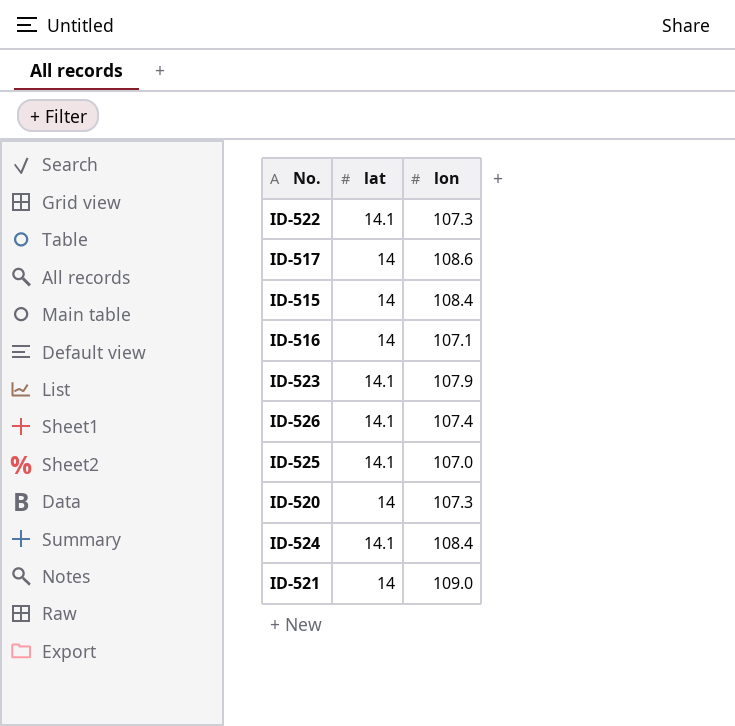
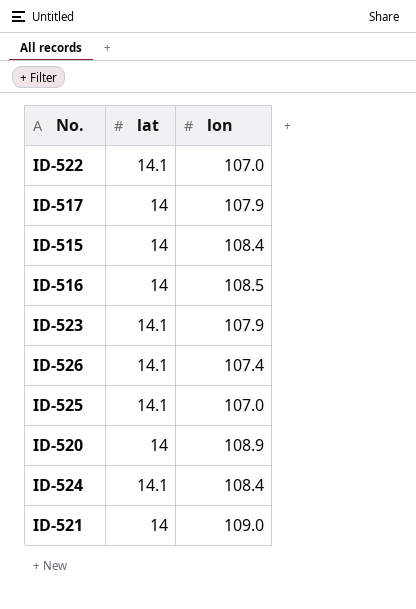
ID-522 | lon: 107.3 -> 107.0
ID-517 | lon: 108.6 -> 107.9
ID-516 | lon: 107.1 -> 108.5
ID-520 | lon: 107.3 -> 108.9

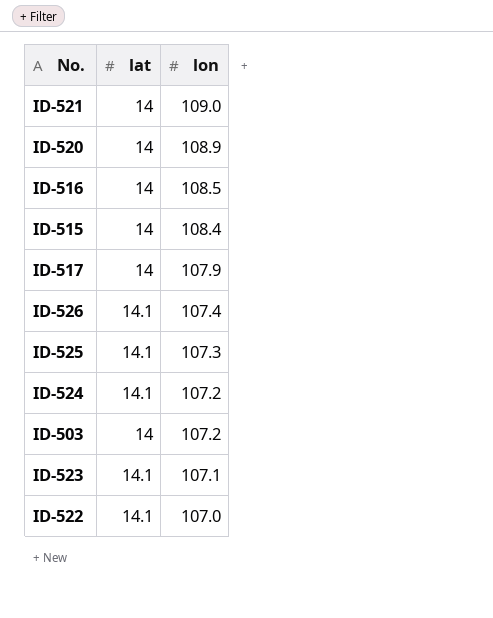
row order: none -> lon descending
ID-525 | lon: 107.0 -> 107.3
ID-524 | lon: 108.4 -> 107.2
row ID-503: none -> 14 | 107.2
ID-523 | lon: 107.9 -> 107.1

